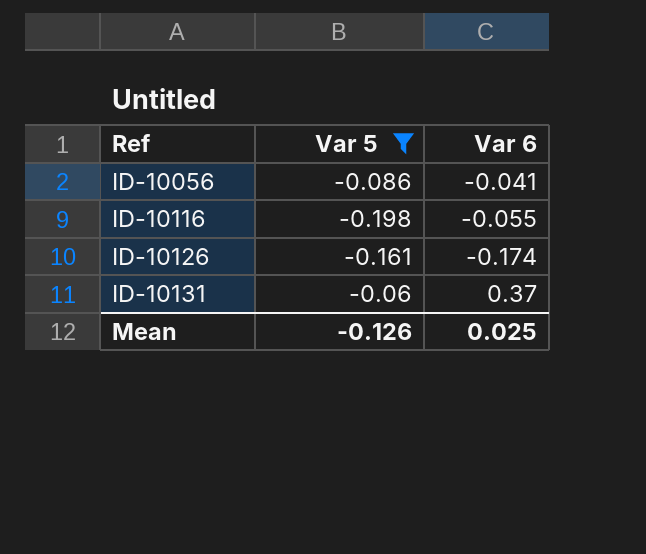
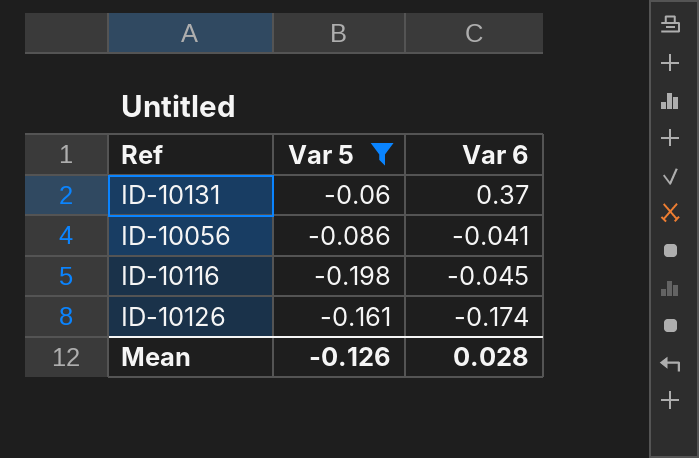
row order: Ref ascending -> Var 6 descending
ID-10116 | Var 6: -0.055 -> -0.045
Mean | Var 6: 0.025 -> 0.028

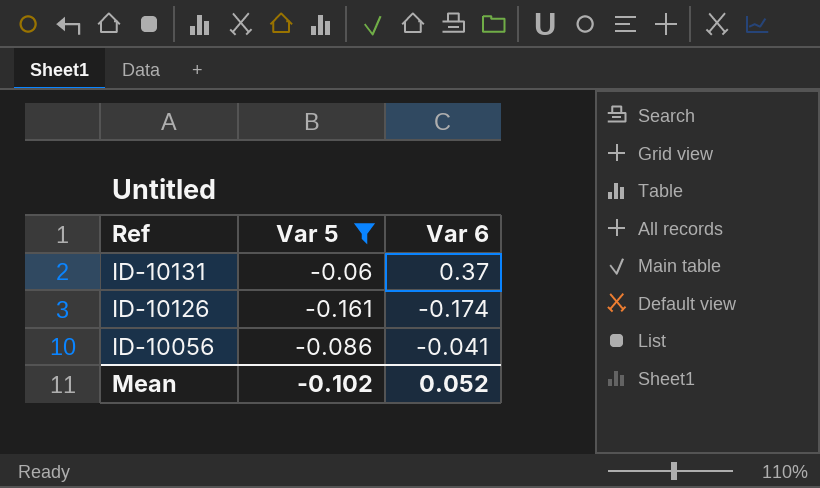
row order: Var 6 descending -> Ref descending
row ID-10116: -0.198 | -0.045 -> none
Mean | Var 5: -0.126 -> -0.102
Mean | Var 6: 0.028 -> 0.052

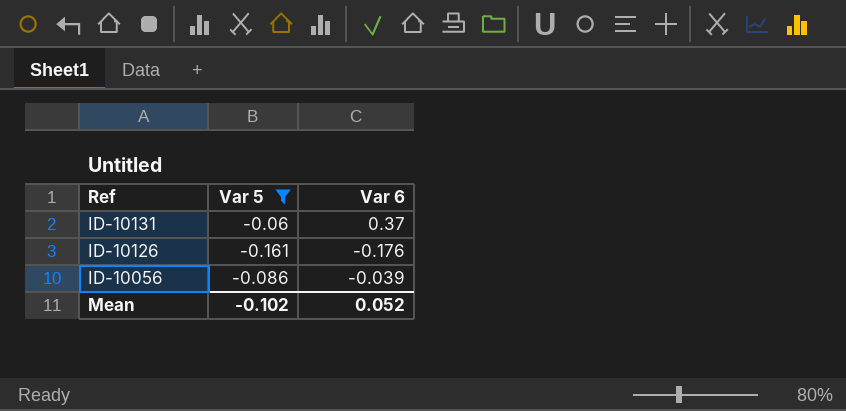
ID-10126 | Var 6: -0.174 -> -0.176
ID-10056 | Var 6: -0.041 -> -0.039

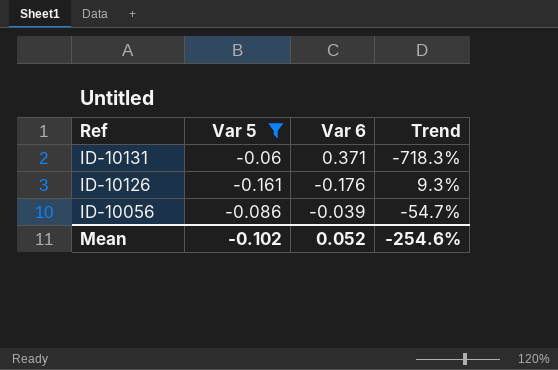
column Trend | formula: none -> ([Var 6] - [Var 5]) / [Var 5]
ID-10131 | Var 6: 0.37 -> 0.371

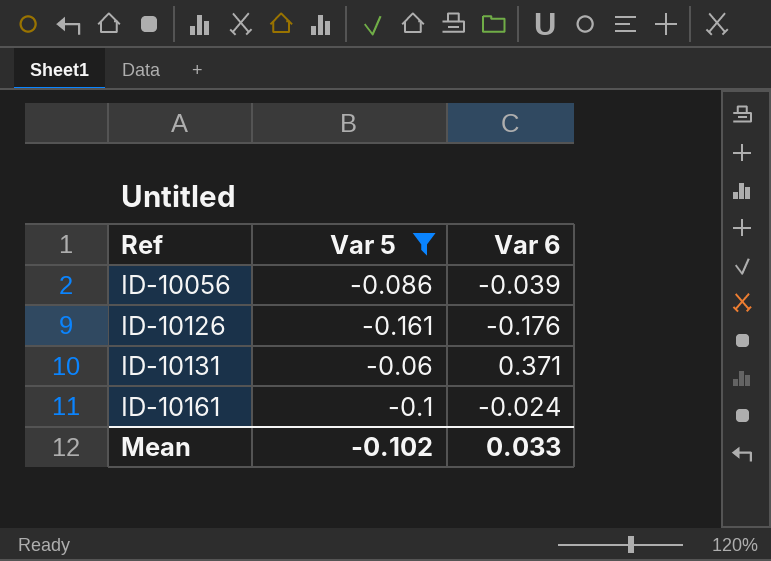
row order: Ref descending -> Ref ascending
column Trend | formula: ([Var 6] - [Var 5]) / [Var 5] -> none
row ID-10161: none -> -0.1 | -0.024
Mean | Var 6: 0.052 -> 0.033

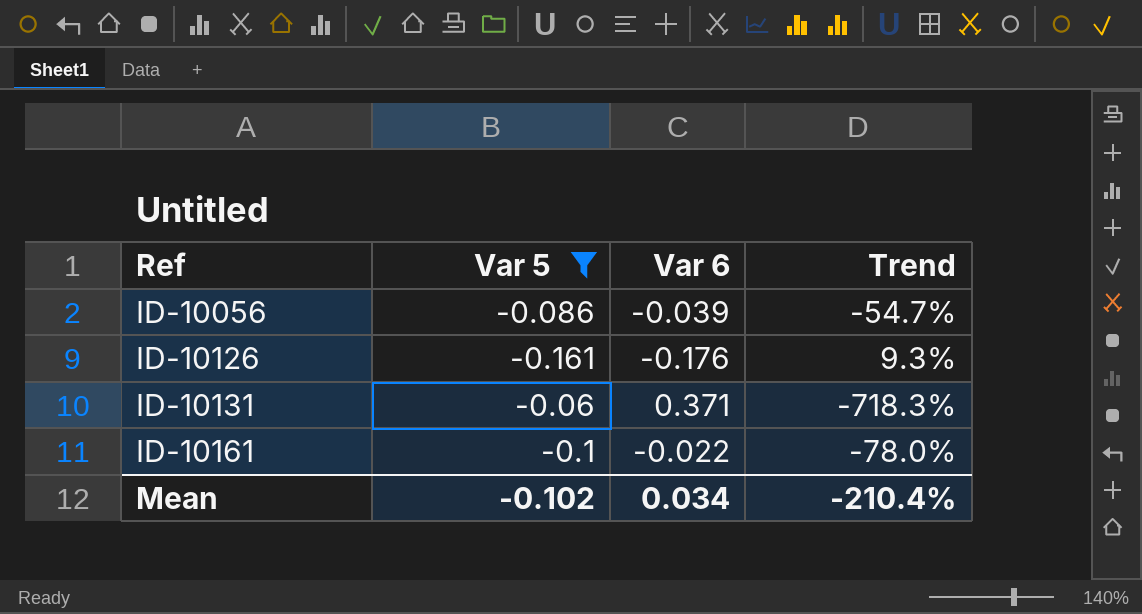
column Trend | formula: none -> ([Var 6] - [Var 5]) / [Var 5]
ID-10161 | Var 6: -0.024 -> -0.022
Mean | Var 6: 0.033 -> 0.034

